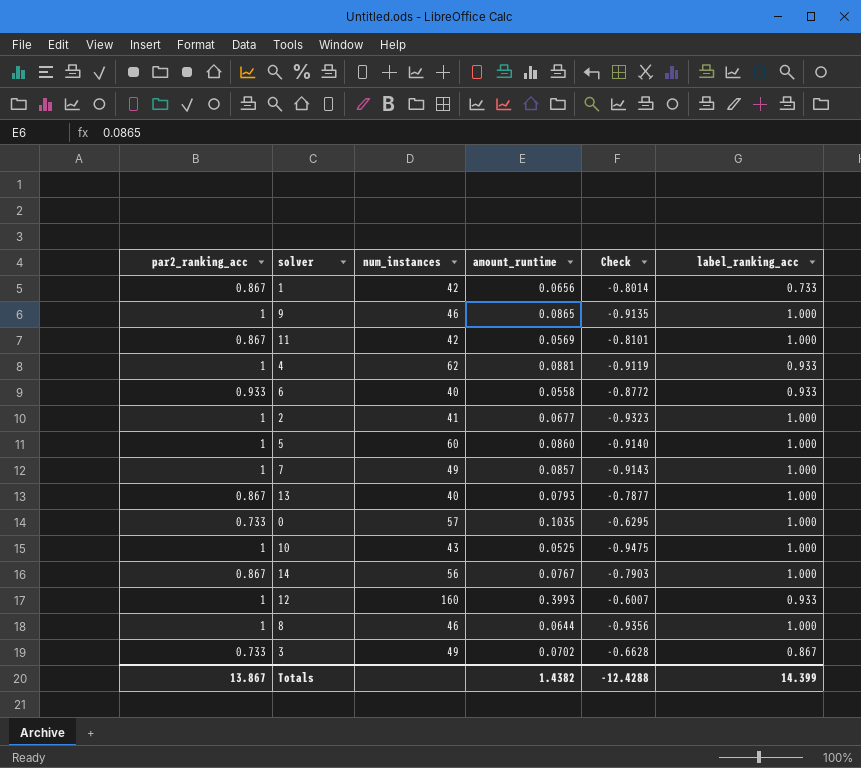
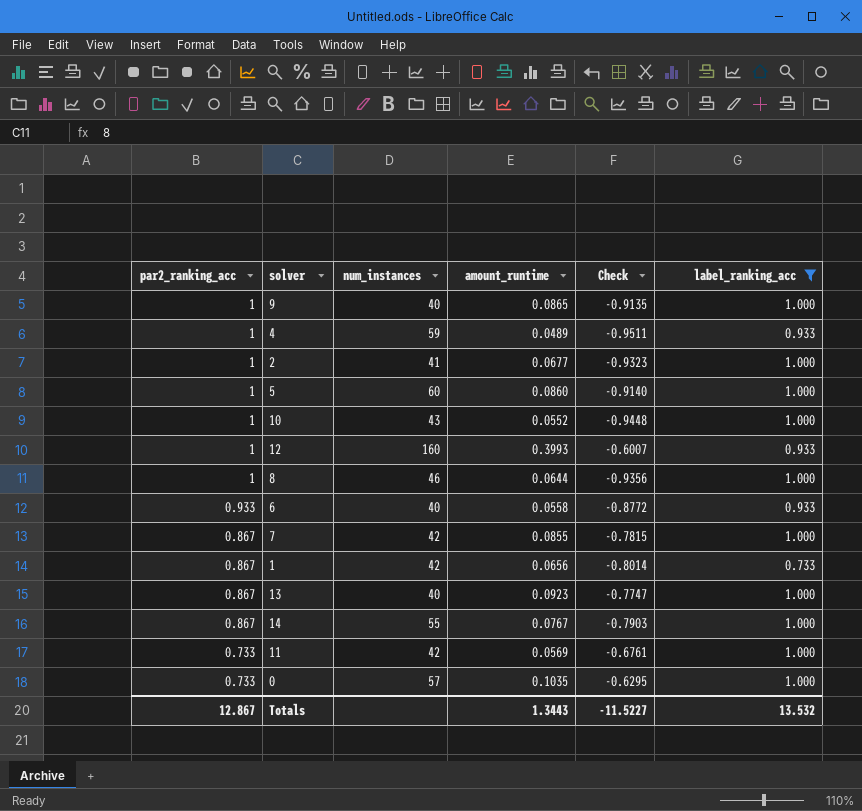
filter: none -> label_ranking_acc != 0.867
row order: none -> par2_ranking_acc descending
9 | num_instances: 46 -> 40
4 | num_instances: 62 -> 59
4 | amount_runtime: 0.0881 -> 0.0489
4 | Check: -0.9119 -> -0.9511
10 | amount_runtime: 0.0525 -> 0.0552
10 | Check: -0.9475 -> -0.9448
7 | par2_ranking_acc: 1 -> 0.867
7 | num_instances: 49 -> 42
7 | amount_runtime: 0.0857 -> 0.0855
7 | Check: -0.9143 -> -0.7815
13 | amount_runtime: 0.0793 -> 0.0923
13 | Check: -0.7877 -> -0.7747
14 | num_instances: 56 -> 55
11 | par2_ranking_acc: 0.867 -> 0.733
11 | Check: -0.8101 -> -0.6761
Totals | par2_ranking_acc: 13.867 -> 12.867
Totals | amount_runtime: 1.4382 -> 1.3443
Totals | Check: -12.4288 -> -11.5227
Totals | label_ranking_acc: 14.399 -> 13.532

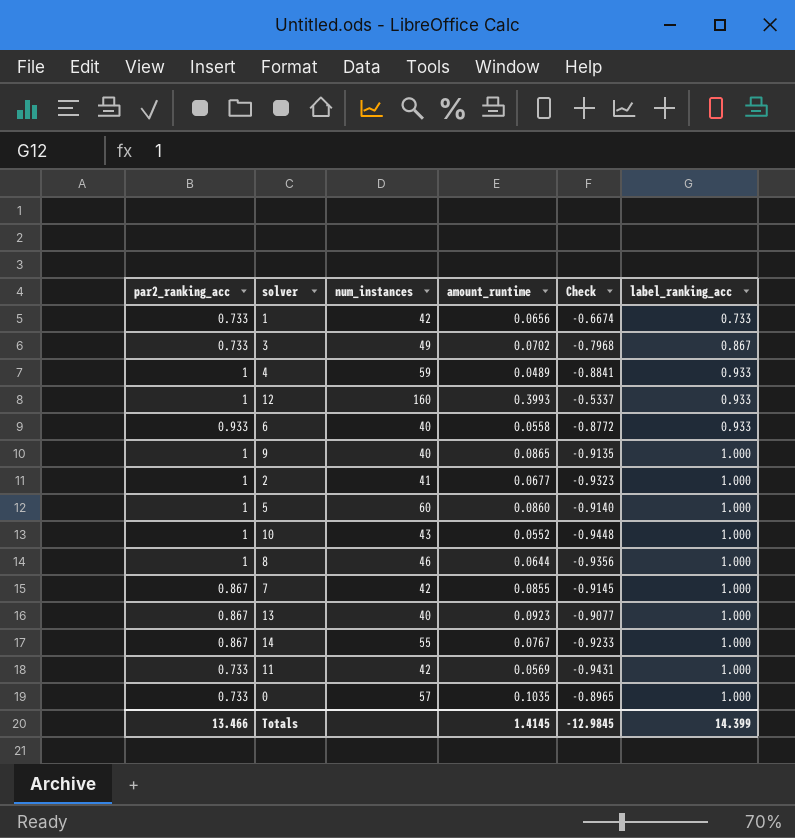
filter: label_ranking_acc != 0.867 -> none
row order: par2_ranking_acc descending -> label_ranking_acc ascending
column Check | formula: [amount_runtime] - [par2_ranking_acc] -> [amount_runtime] - [label_ranking_acc]
1 | par2_ranking_acc: 0.867 -> 0.733
Totals | par2_ranking_acc: 12.867 -> 13.466
Totals | amount_runtime: 1.3443 -> 1.4145
Totals | Check: -11.5227 -> -12.9845
Totals | label_ranking_acc: 13.532 -> 14.399

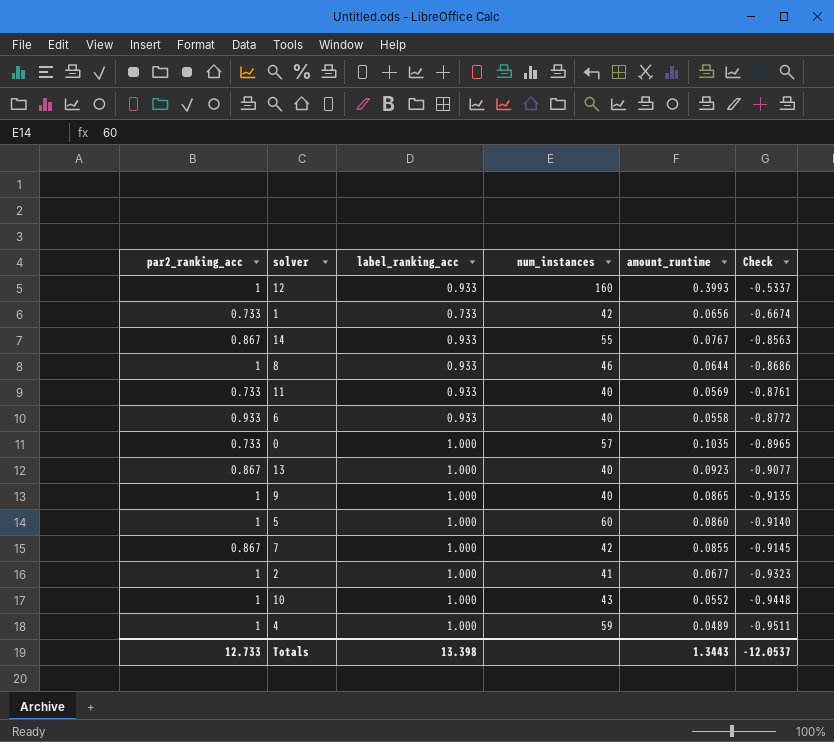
row order: label_ranking_acc ascending -> Check descending
column label_ranking_acc | position: 6 -> 3
row 3: 0.733 | 49 | 0.0702 | -0.7968 | 0.867 -> none
14 | label_ranking_acc: 1.000 -> 0.933
14 | Check: -0.9233 -> -0.8563
8 | label_ranking_acc: 1.000 -> 0.933
8 | Check: -0.9356 -> -0.8686
11 | label_ranking_acc: 1.000 -> 0.933
11 | num_instances: 42 -> 40
11 | Check: -0.9431 -> -0.8761
4 | label_ranking_acc: 0.933 -> 1.000
4 | Check: -0.8841 -> -0.9511
Totals | par2_ranking_acc: 13.466 -> 12.733
Totals | label_ranking_acc: 14.399 -> 13.398
Totals | amount_runtime: 1.4145 -> 1.3443
Totals | Check: -12.9845 -> -12.0537

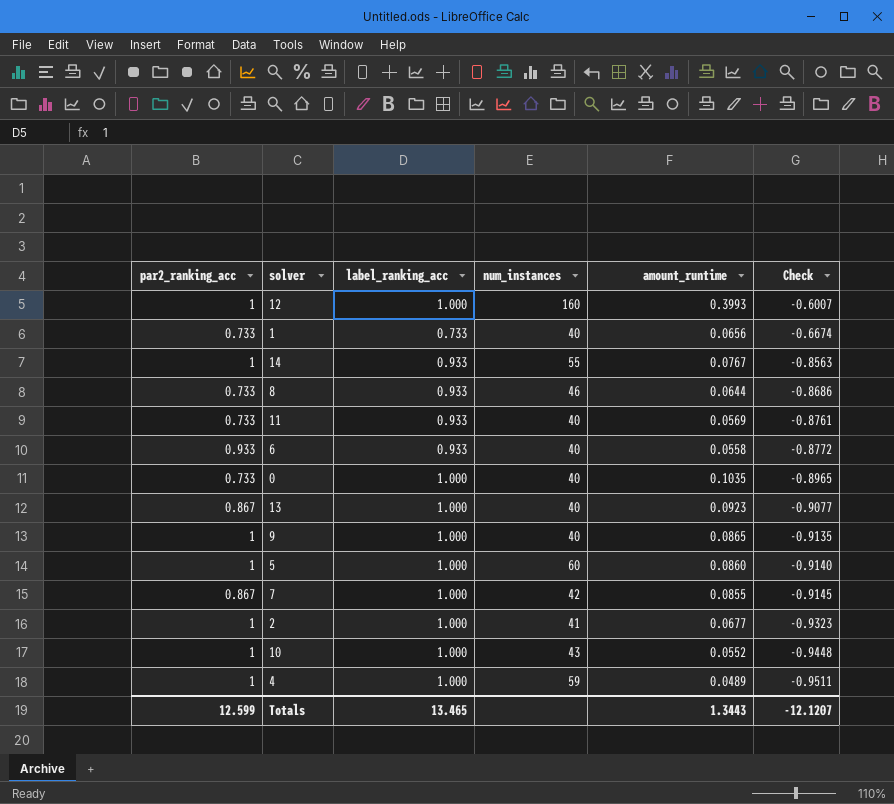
12 | label_ranking_acc: 0.933 -> 1.000
12 | Check: -0.5337 -> -0.6007
1 | num_instances: 42 -> 40
14 | par2_ranking_acc: 0.867 -> 1
8 | par2_ranking_acc: 1 -> 0.733
0 | num_instances: 57 -> 40
Totals | par2_ranking_acc: 12.733 -> 12.599
Totals | label_ranking_acc: 13.398 -> 13.465
Totals | Check: -12.0537 -> -12.1207

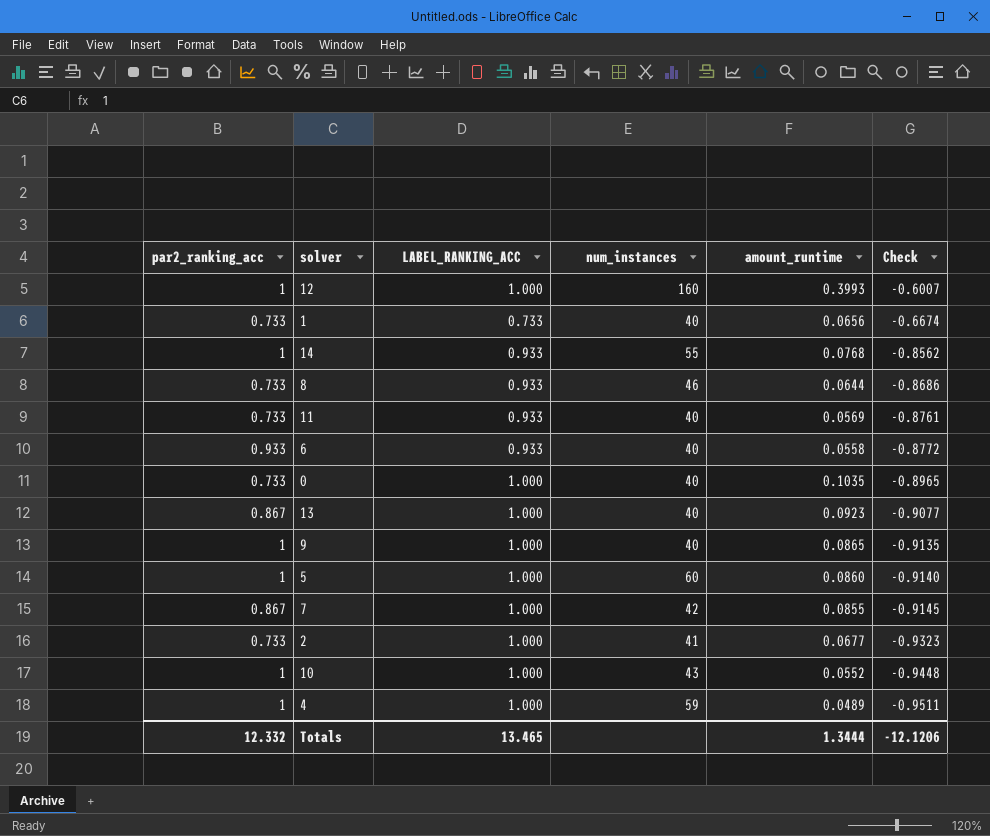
column name: label_ranking_acc -> LABEL_RANKING_ACC
14 | amount_runtime: 0.0767 -> 0.0768
14 | Check: -0.8563 -> -0.8562
2 | par2_ranking_acc: 1 -> 0.733
Totals | par2_ranking_acc: 12.599 -> 12.332
Totals | amount_runtime: 1.3443 -> 1.3444
Totals | Check: -12.1207 -> -12.1206

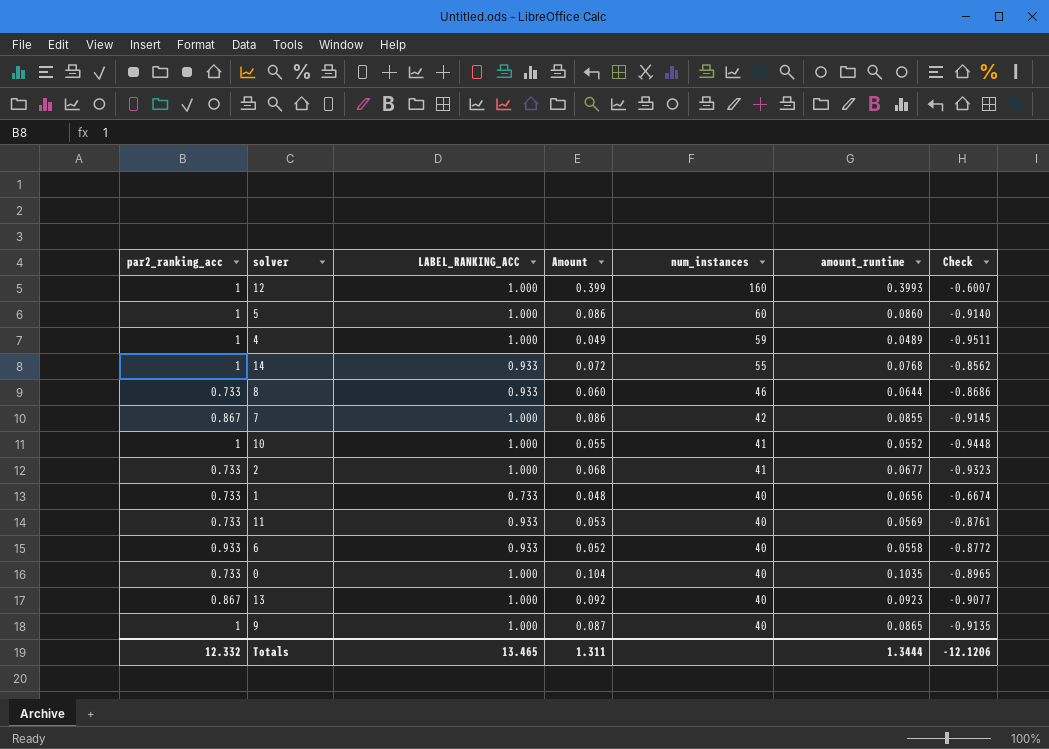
row order: Check descending -> num_instances descending
column Amount | formula: none -> [LABEL_RANKING_ACC] * [amount_runtime]
10 | num_instances: 43 -> 41

